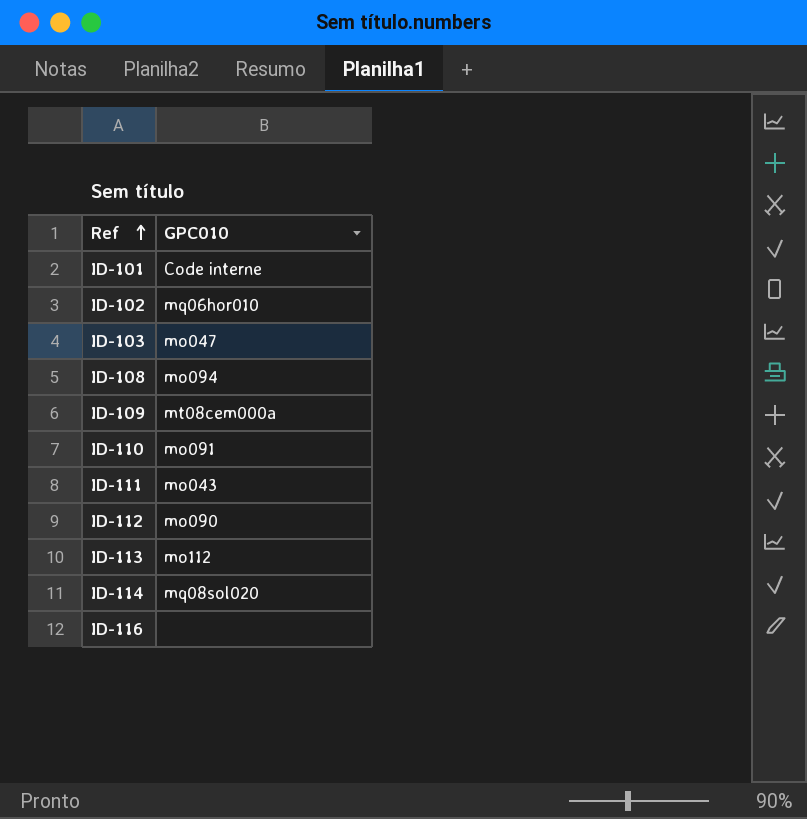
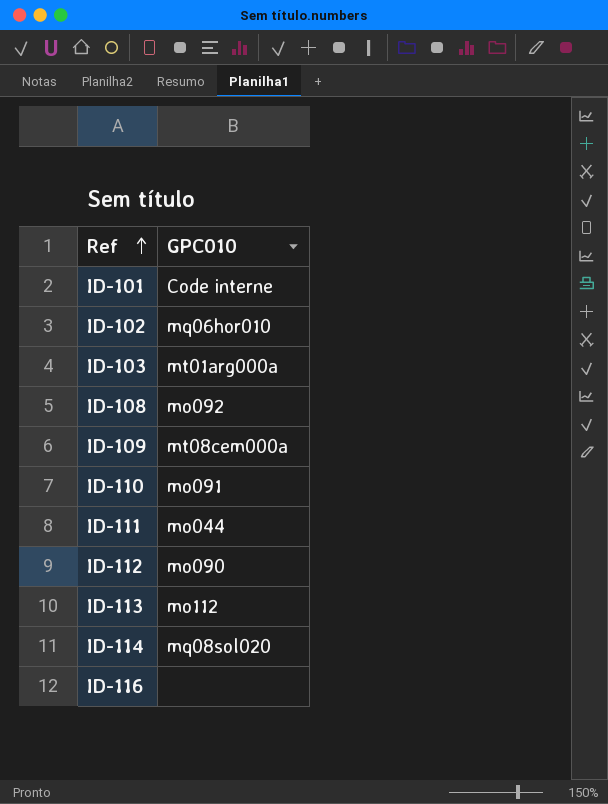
ID-103 | GPC010: mo047 -> mt01arg000a
ID-108 | GPC010: mo094 -> mo092
ID-111 | GPC010: mo043 -> mo044

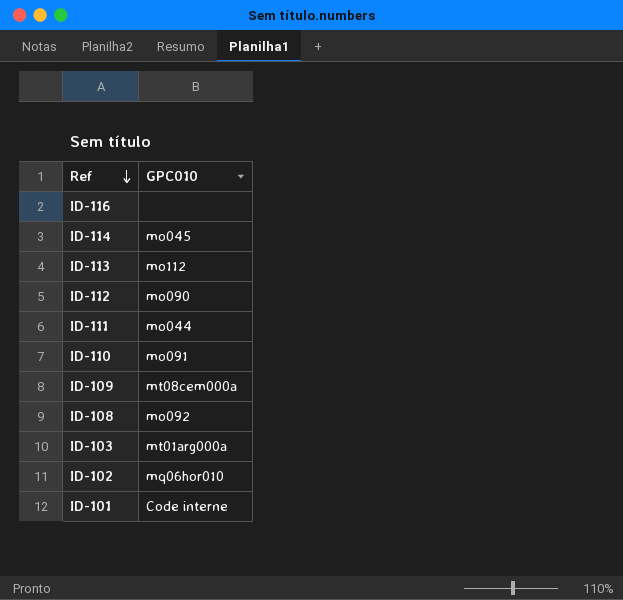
row order: Ref ascending -> Ref descending
ID-114 | GPC010: mq08sol020 -> mo045

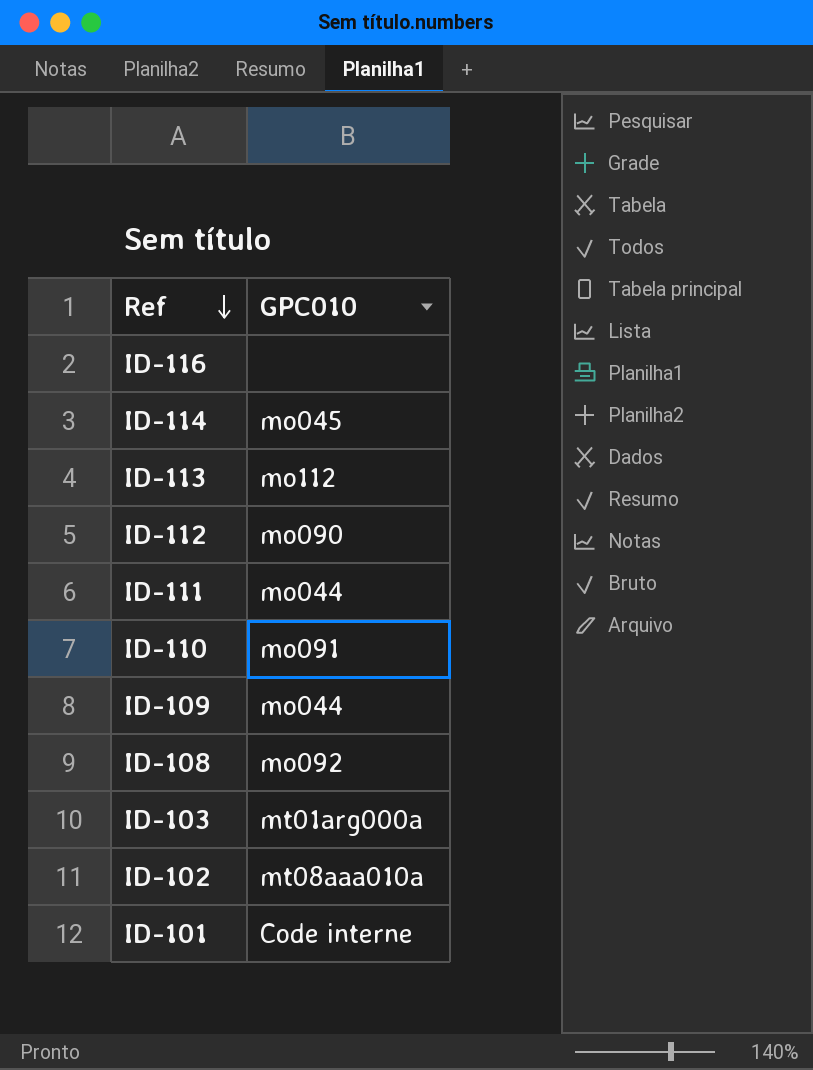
ID-109 | GPC010: mt08cem000a -> mo044
ID-102 | GPC010: mq06hor010 -> mt08aaa010a

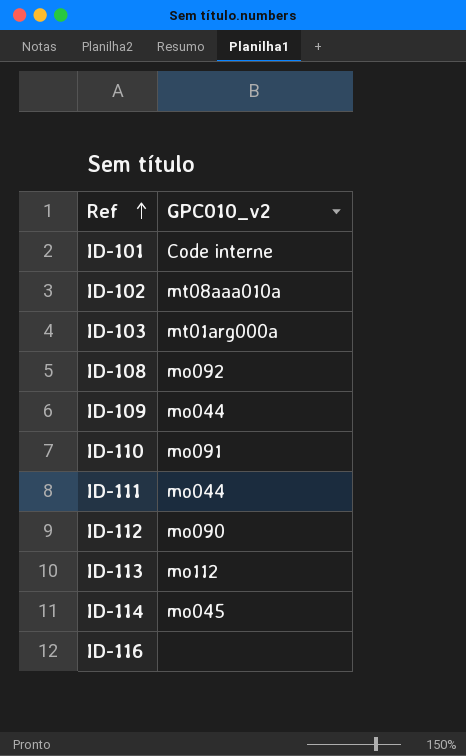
row order: Ref descending -> Ref ascending
column name: GPC010 -> GPC010_v2

